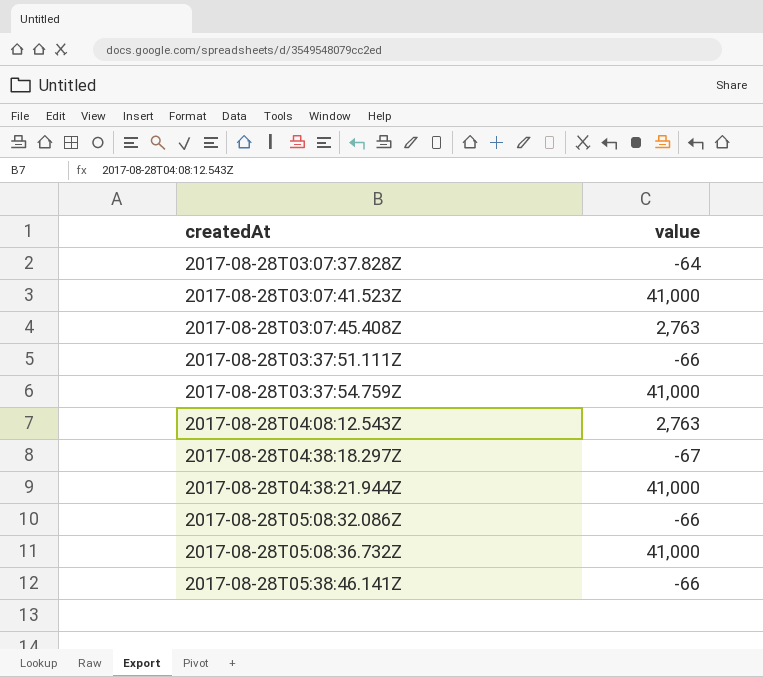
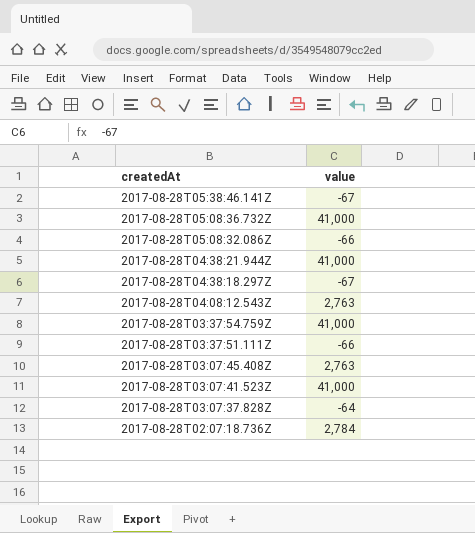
row order: createdAt ascending -> createdAt descending
2017-08-28T05:38:46.141Z | value: -66 -> -67
row 2017-08-28T02:07:18.736Z: none -> 2,784

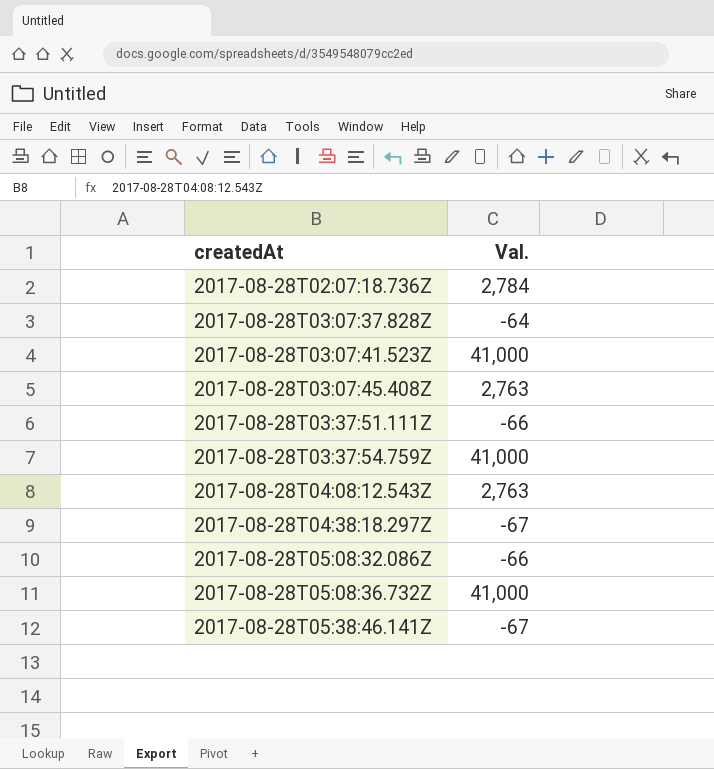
row order: createdAt descending -> createdAt ascending
column name: value -> Val.
row 2017-08-28T04:38:21.944Z: 41,000 -> none

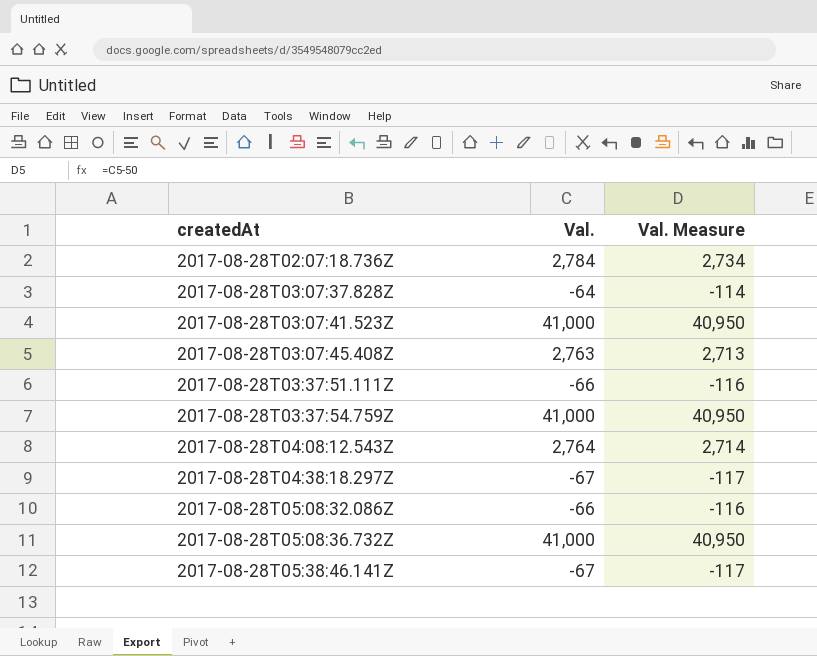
column Val. Measure | formula: none -> [Val.] - 50
2017-08-28T04:08:12.543Z | Val.: 2,763 -> 2,764

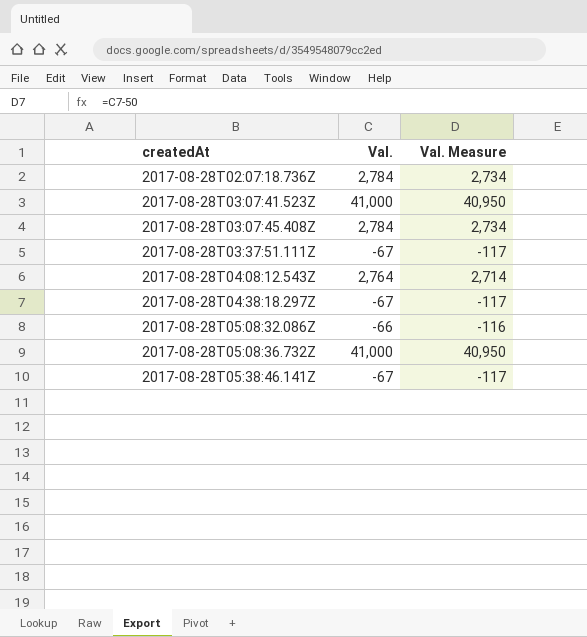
row 2017-08-28T03:07:37.828Z: -64 | -114 -> none
row 2017-08-28T03:37:54.759Z: 41,000 | 40,950 -> none
2017-08-28T03:07:45.408Z | Val.: 2,763 -> 2,784
2017-08-28T03:07:45.408Z | Val. Measure: 2,713 -> 2,734
2017-08-28T03:37:51.111Z | Val.: -66 -> -67
2017-08-28T03:37:51.111Z | Val. Measure: -116 -> -117

